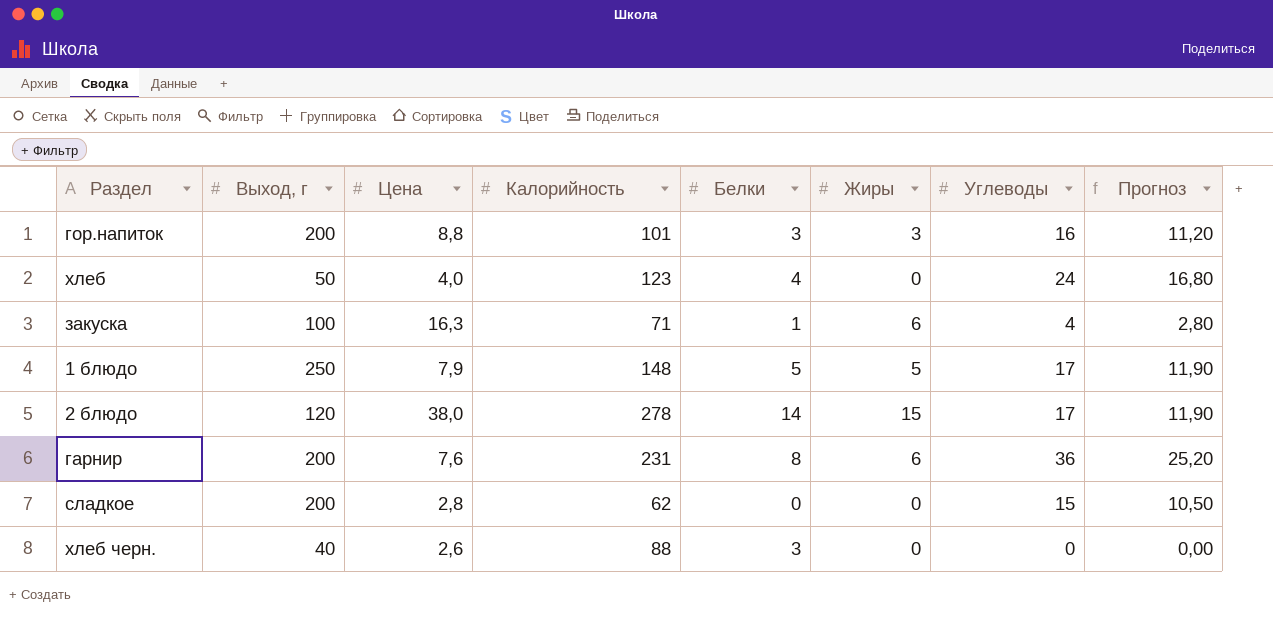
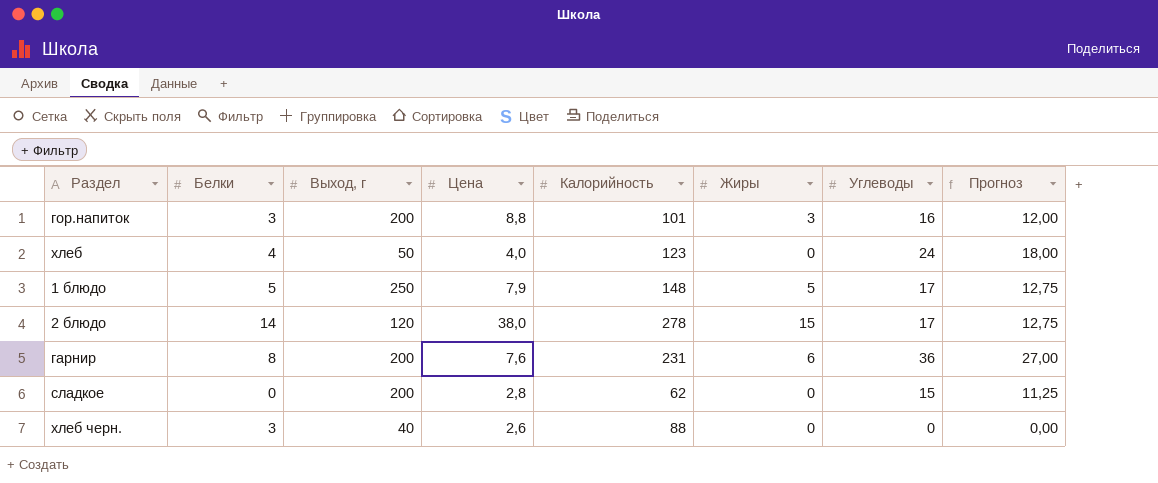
column Белки | position: 5 -> 2
column Прогноз | formula: [Углеводы] * 0,7 -> [Углеводы] * 0,75
row закуска: 100 | 16,3 | 71 | 1 | 6 | 4 | 2,80 -> none

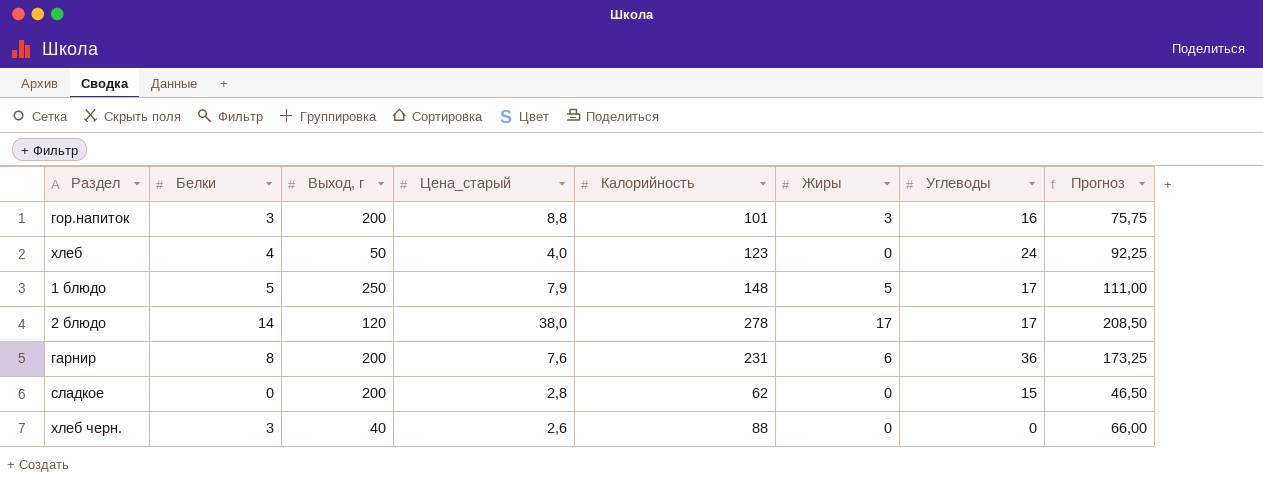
column name: Цена -> Цена_старый
column Прогноз | formula: [Углеводы] * 0,75 -> [Калорийность] * 0,75
2 блюдо | Жиры: 15 -> 17

